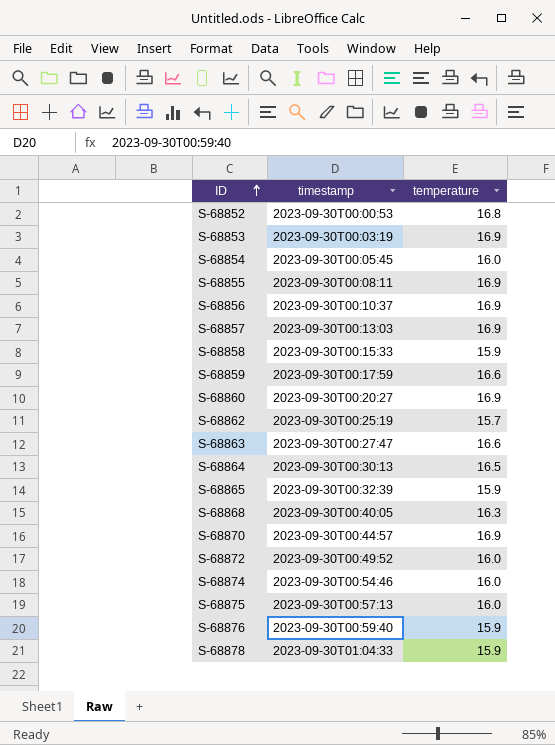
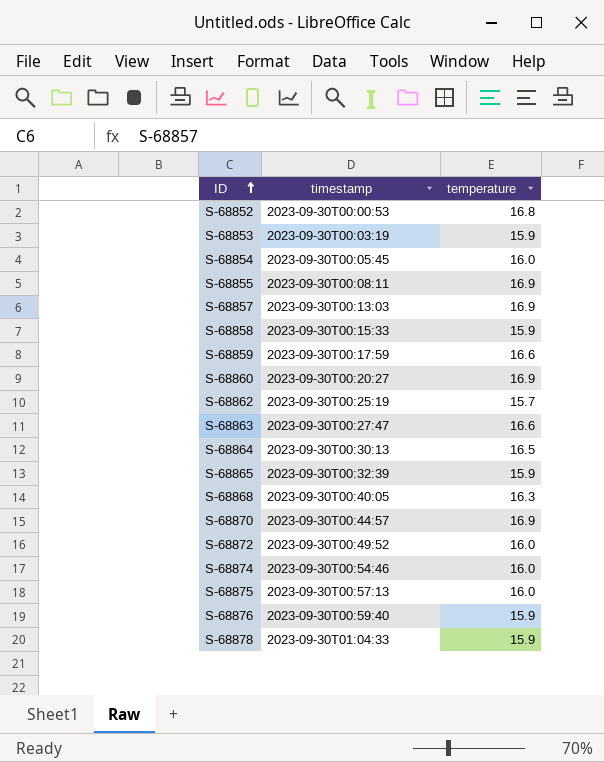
row S-68856: 2023-09-30T00:10:37 | 16.9 -> none
S-68853 | temperature: 16.9 -> 15.9

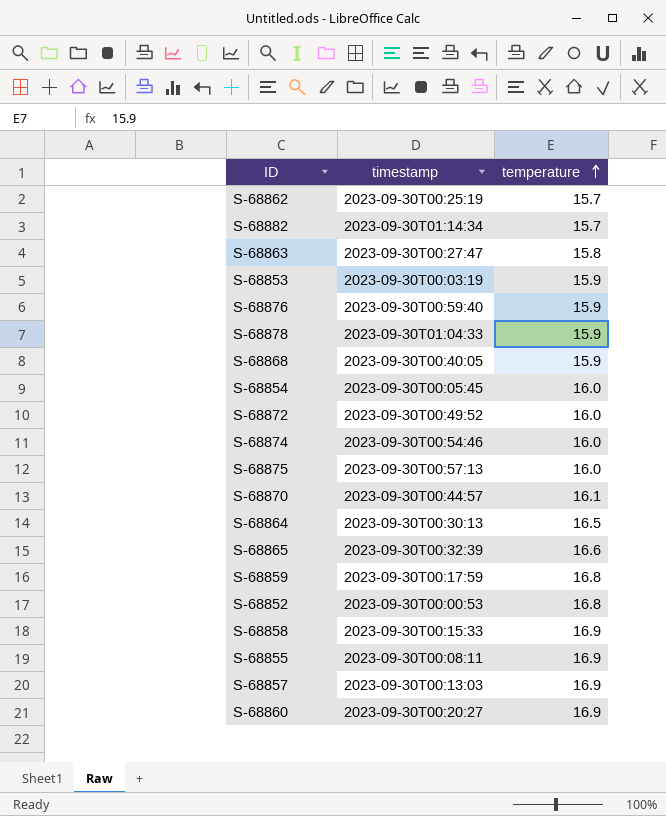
row order: ID ascending -> temperature ascending
row S-68882: none -> 2023-09-30T01:14:34 | 15.7
S-68863 | temperature: 16.6 -> 15.8
S-68868 | temperature: 16.3 -> 15.9
S-68870 | temperature: 16.9 -> 16.1
S-68865 | temperature: 15.9 -> 16.6
S-68859 | temperature: 16.6 -> 16.8
S-68858 | temperature: 15.9 -> 16.9

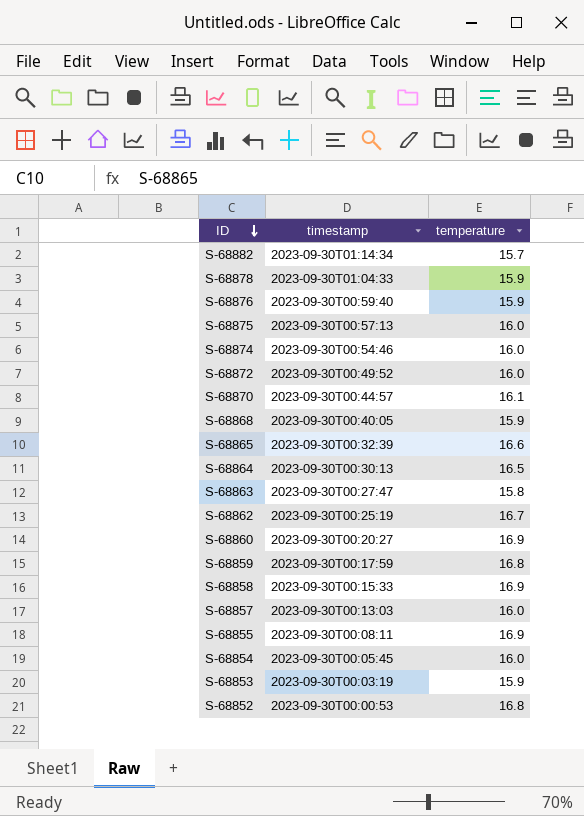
row order: temperature ascending -> ID descending
S-68862 | temperature: 15.7 -> 16.7
S-68857 | temperature: 16.9 -> 16.0

